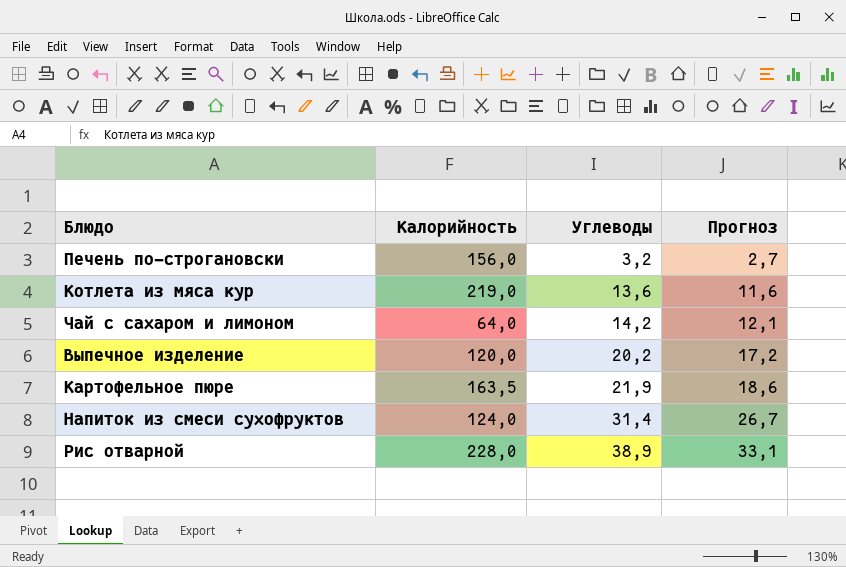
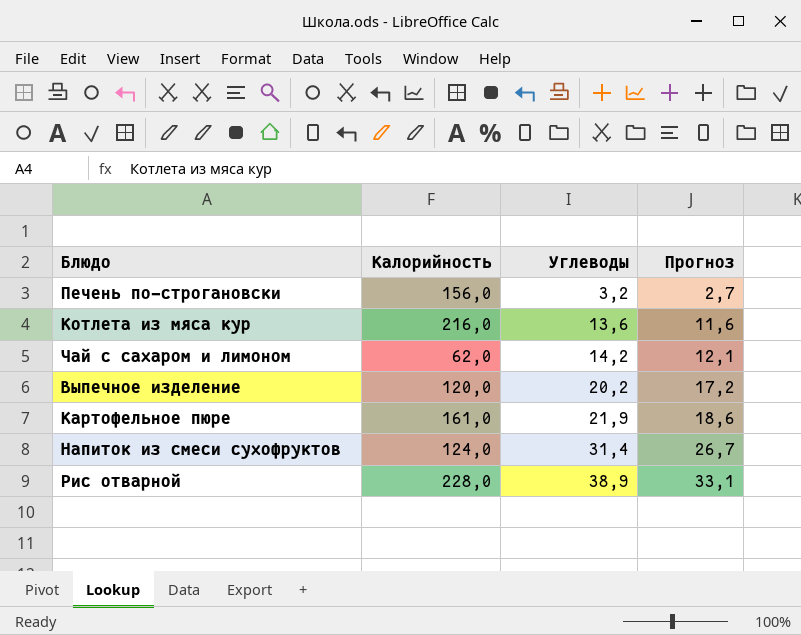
Котлета из мяса кур | Калорийность: 219,0 -> 216,0
Чай с сахаром и лимоном | Калорийность: 64,0 -> 62,0
Картофельное пюре | Калорийность: 163,5 -> 161,0

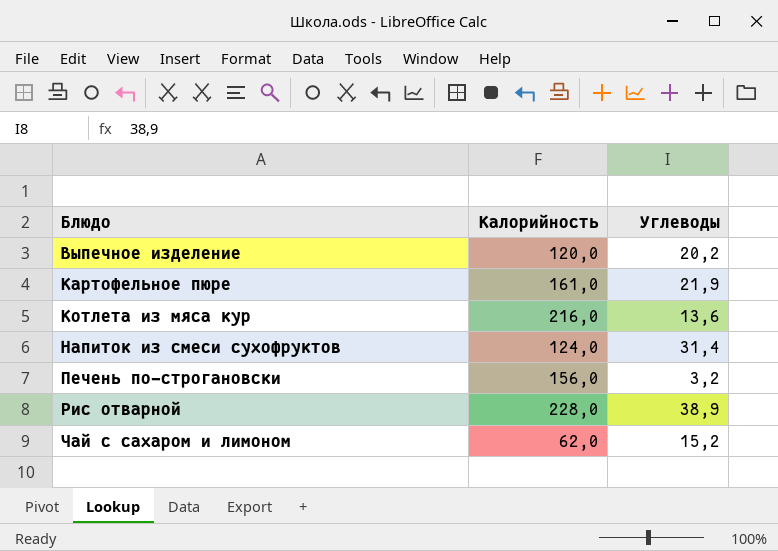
row order: Углеводы ascending -> Блюдо ascending
column Прогноз | formula: [Углеводы] * 0,85 -> none
Чай с сахаром и лимоном | Углеводы: 14,2 -> 15,2

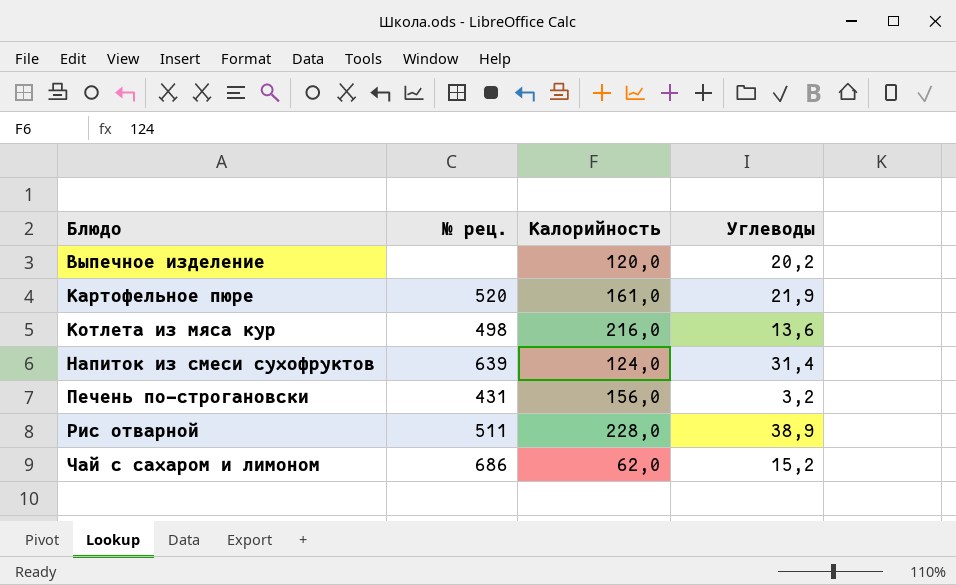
column № рец. | position: none -> 2

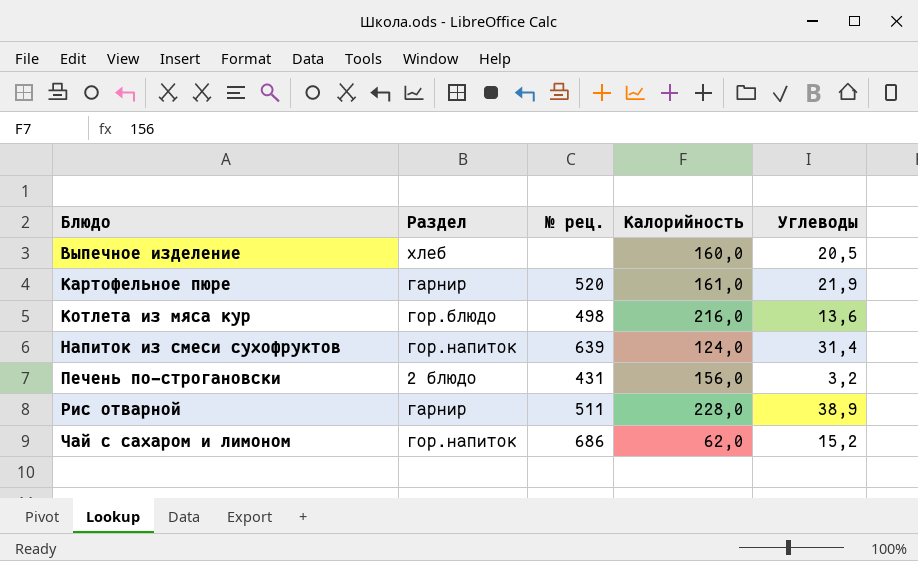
column Раздел | position: none -> 2
Выпечное изделение | Калорийность: 120,0 -> 160,0
Выпечное изделение | Углеводы: 20,2 -> 20,5

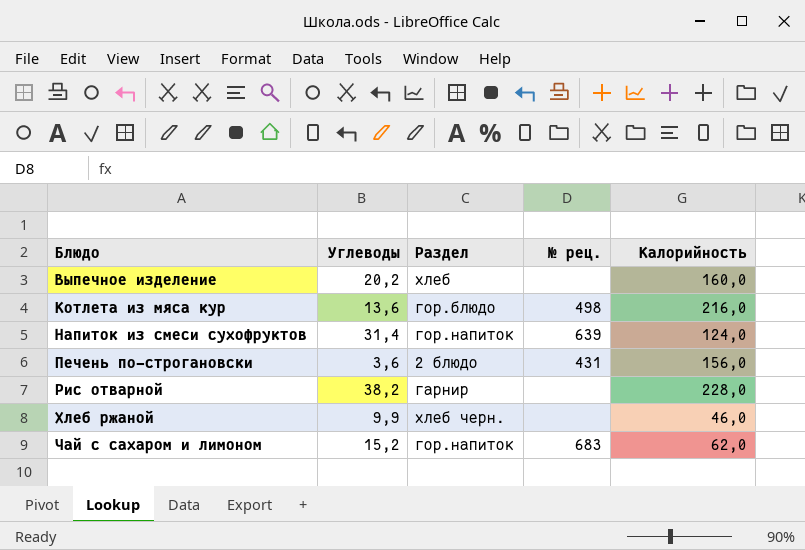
column Углеводы | position: 5 -> 2
row Картофельное пюре: гарнир | 520 | 161,0 | 21,9 -> none
Выпечное изделение | Углеводы: 20,5 -> 20,2
Печень по-строгановски | Углеводы: 3,2 -> 3,6
Рис отварной | Углеводы: 38,9 -> 38,2
Рис отварной | № рец.: 511 -> none
row Хлеб ржаной: none -> 9,9 | хлеб черн. | none | 46,0
Чай с сахаром и лимоном | № рец.: 686 -> 683

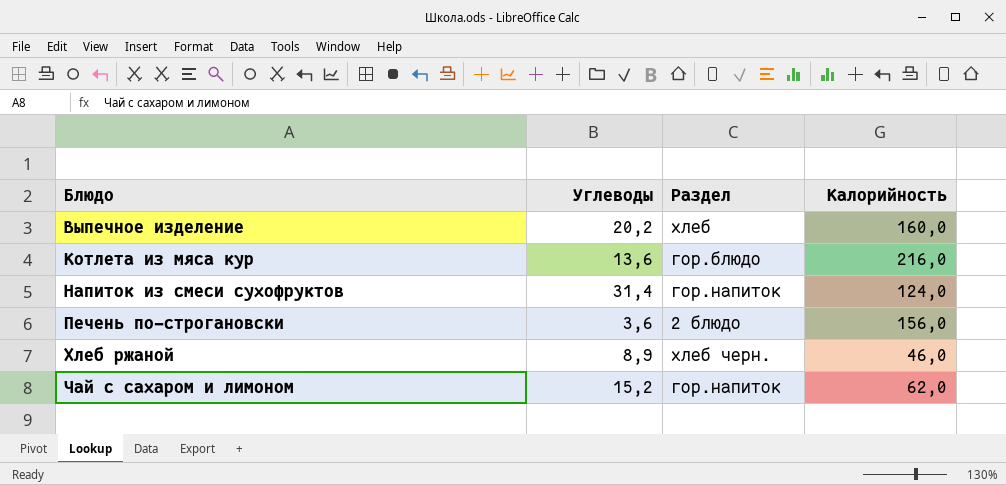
column № рец. | position: 4 -> none
row Рис отварной: 38,2 | гарнир | none | 228,0 -> none
Хлеб ржаной | Углеводы: 9,9 -> 8,9

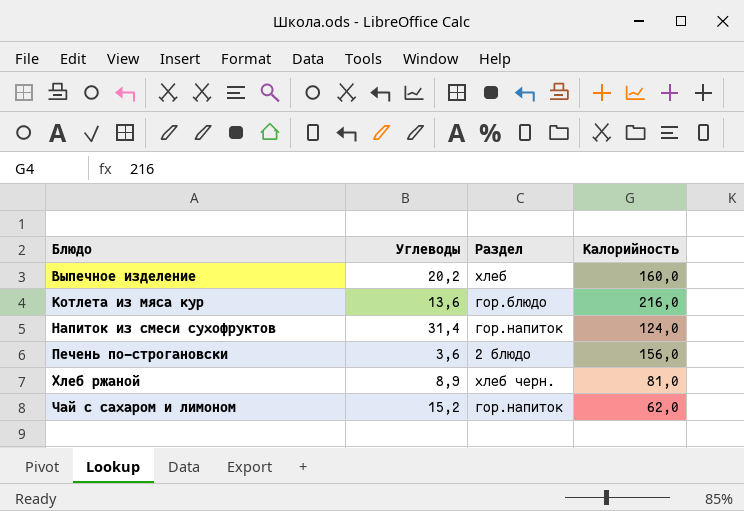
Хлеб ржаной | Калорийность: 46,0 -> 81,0

